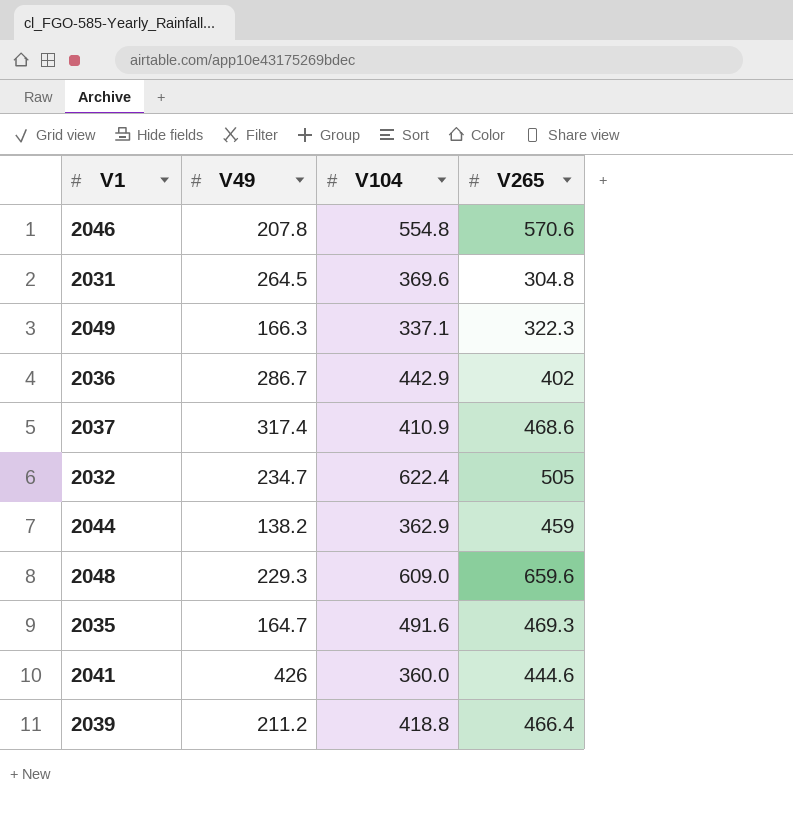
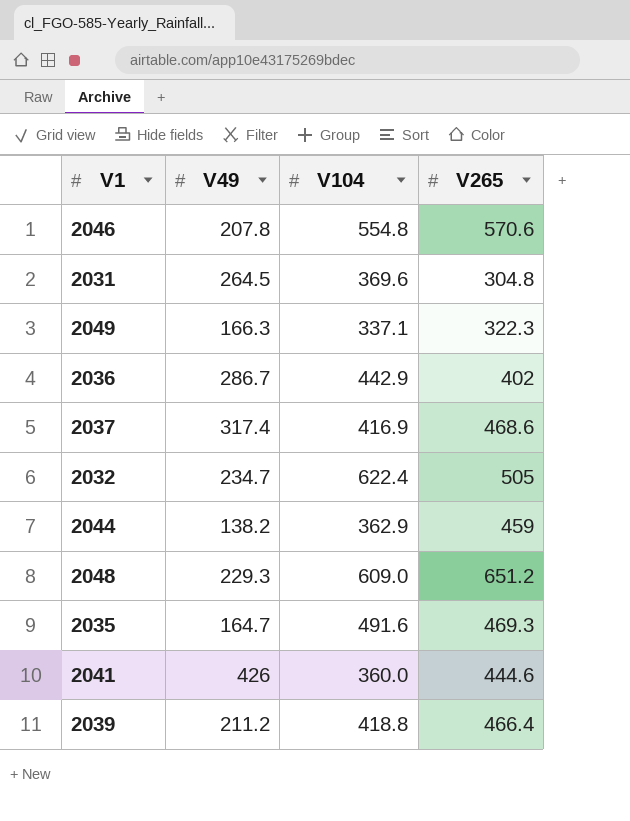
2037 | V104: 410.9 -> 416.9
2048 | V265: 659.6 -> 651.2

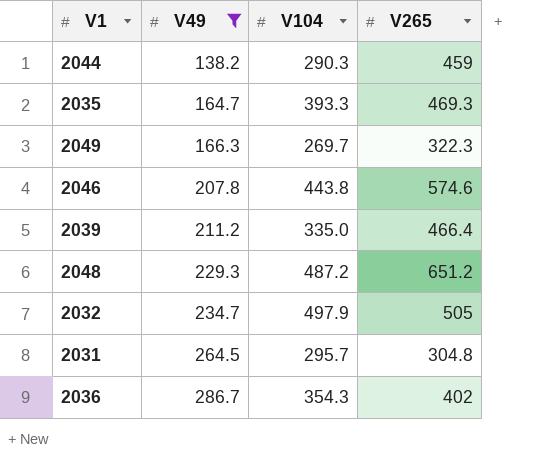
filter: none -> V49 <= 286.7
row order: none -> V49 ascending
2044 | V104: 362.9 -> 290.3
2035 | V104: 491.6 -> 393.3
2049 | V104: 337.1 -> 269.7
2046 | V104: 554.8 -> 443.8
2046 | V265: 570.6 -> 574.6
2039 | V104: 418.8 -> 335.0
2048 | V104: 609.0 -> 487.2
2032 | V104: 622.4 -> 497.9
2031 | V104: 369.6 -> 295.7
2036 | V104: 442.9 -> 354.3

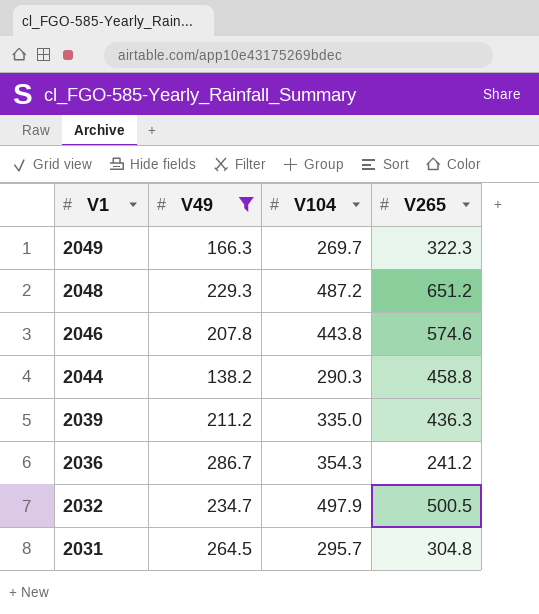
row order: V49 ascending -> V1 descending
row 2035: 164.7 | 393.3 | 469.3 -> none
2044 | V265: 459 -> 458.8
2039 | V265: 466.4 -> 436.3
2036 | V265: 402 -> 241.2
2032 | V265: 505 -> 500.5

